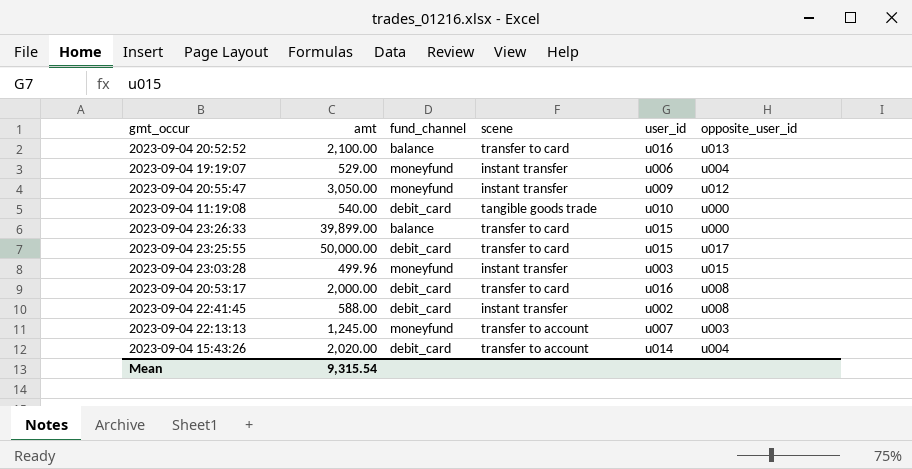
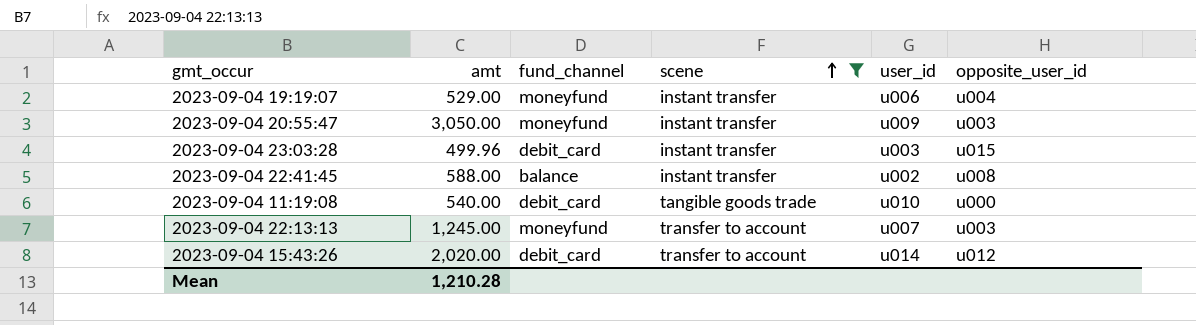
filter: none -> scene != transfer to card
row order: none -> scene ascending
2023-09-04 20:55:47 | opposite_user_id: u012 -> u003
2023-09-04 23:03:28 | fund_channel: moneyfund -> debit_card
2023-09-04 22:41:45 | fund_channel: debit_card -> balance
2023-09-04 15:43:26 | opposite_user_id: u004 -> u012
Mean | amt: 9,315.54 -> 1,210.28

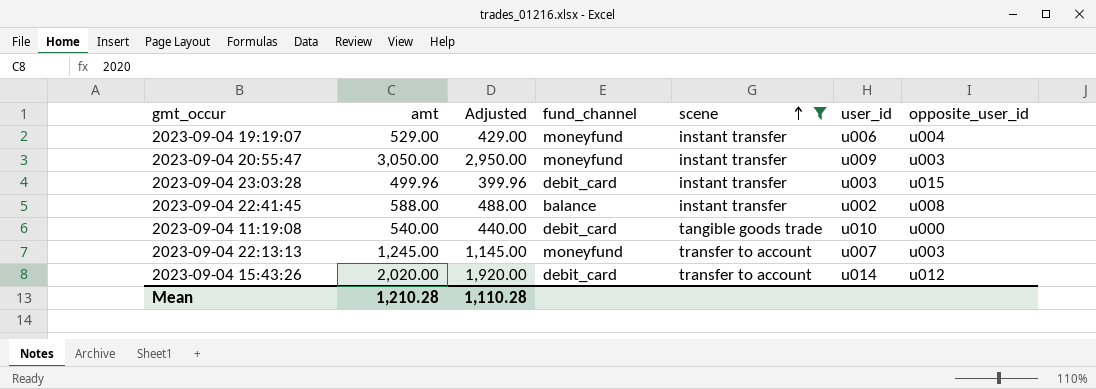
column Adjusted | formula: none -> [amt] - 100

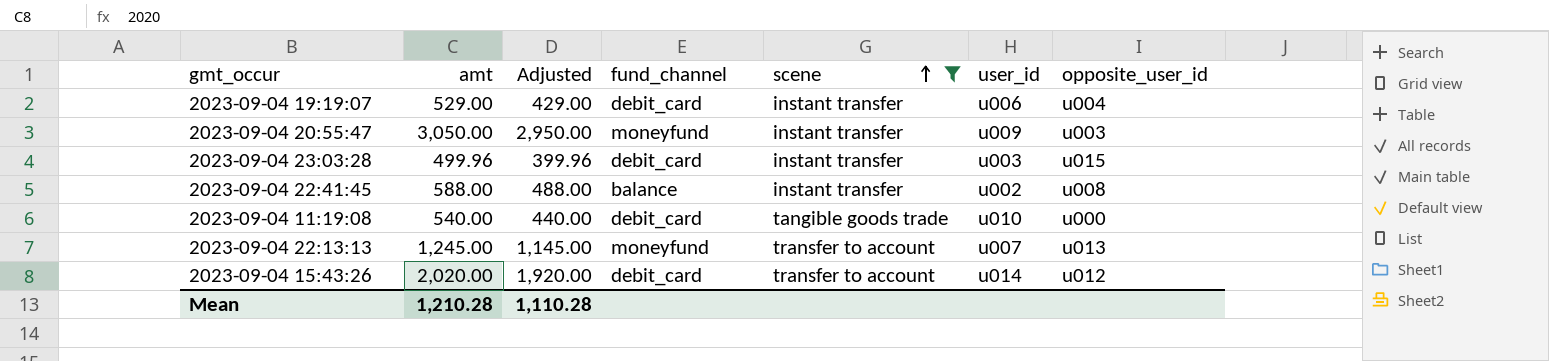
2023-09-04 19:19:07 | fund_channel: moneyfund -> debit_card
2023-09-04 22:13:13 | opposite_user_id: u003 -> u013

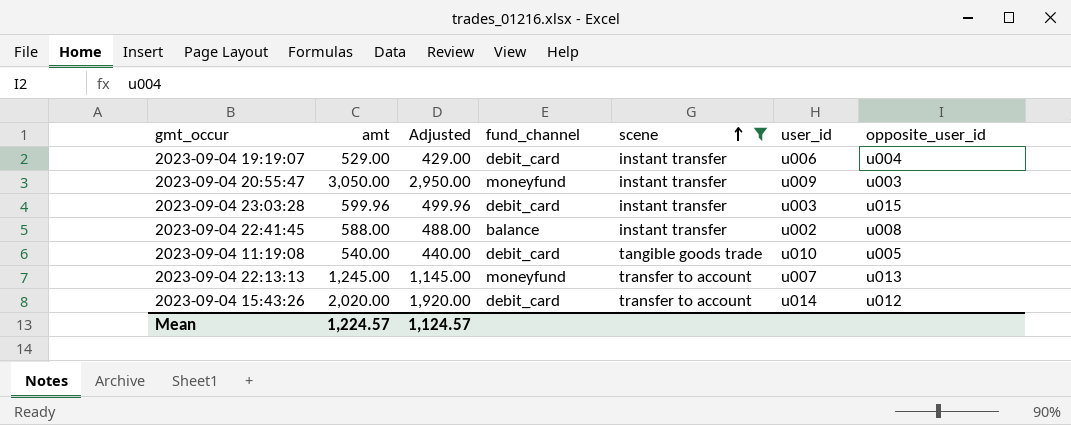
2023-09-04 23:03:28 | amt: 499.96 -> 599.96
2023-09-04 23:03:28 | Adjusted: 399.96 -> 499.96
2023-09-04 11:19:08 | opposite_user_id: u000 -> u005
Mean | amt: 1,210.28 -> 1,224.57
Mean | Adjusted: 1,110.28 -> 1,124.57

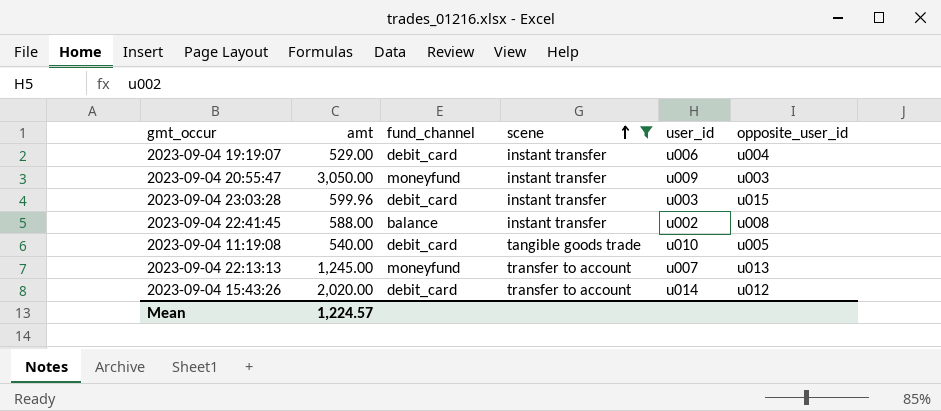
column Adjusted | formula: [amt] - 100 -> none

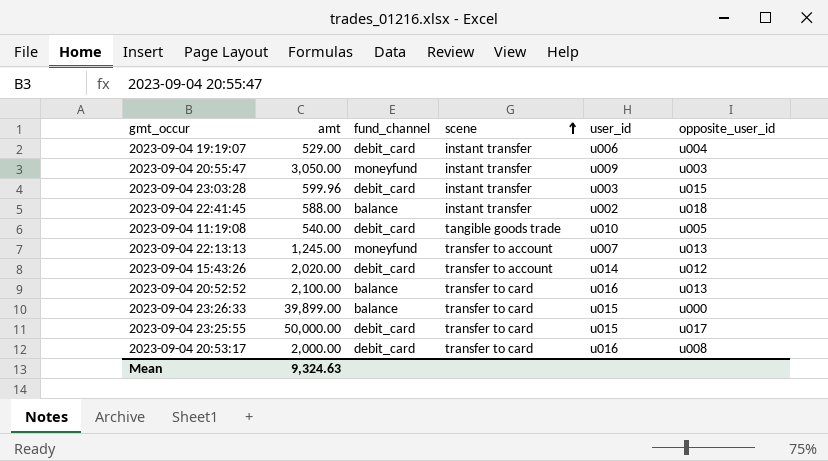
filter: scene != transfer to card -> none
2023-09-04 22:41:45 | opposite_user_id: u008 -> u018
Mean | amt: 1,224.57 -> 9,324.63

